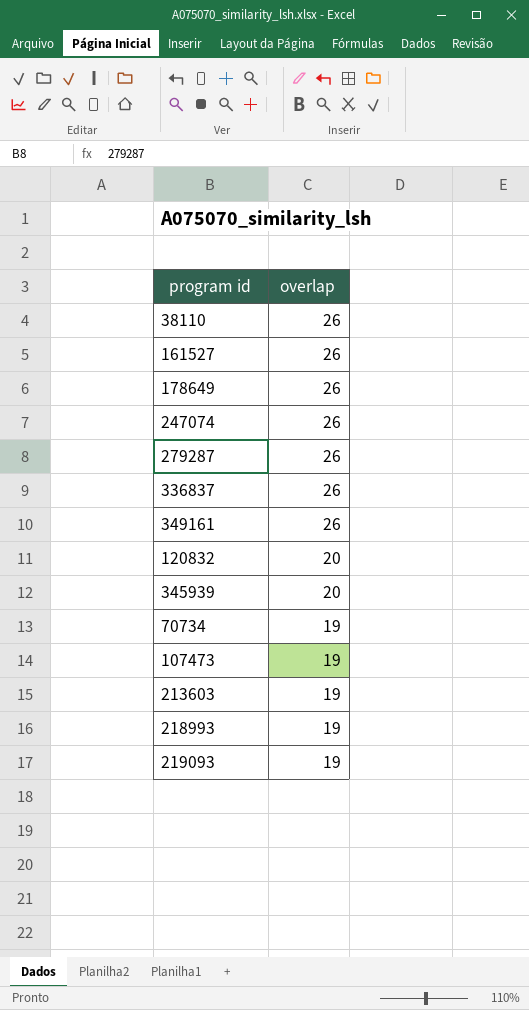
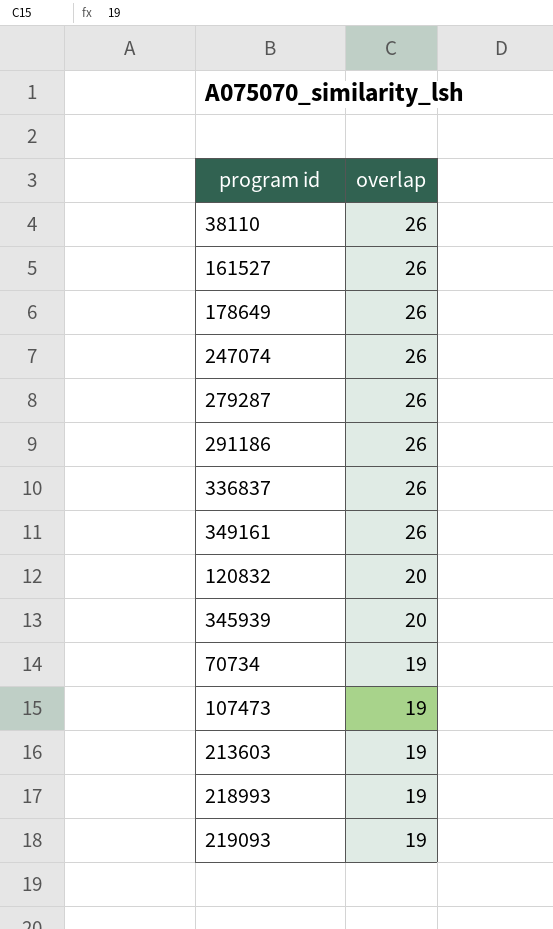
row 291186: none -> 26

